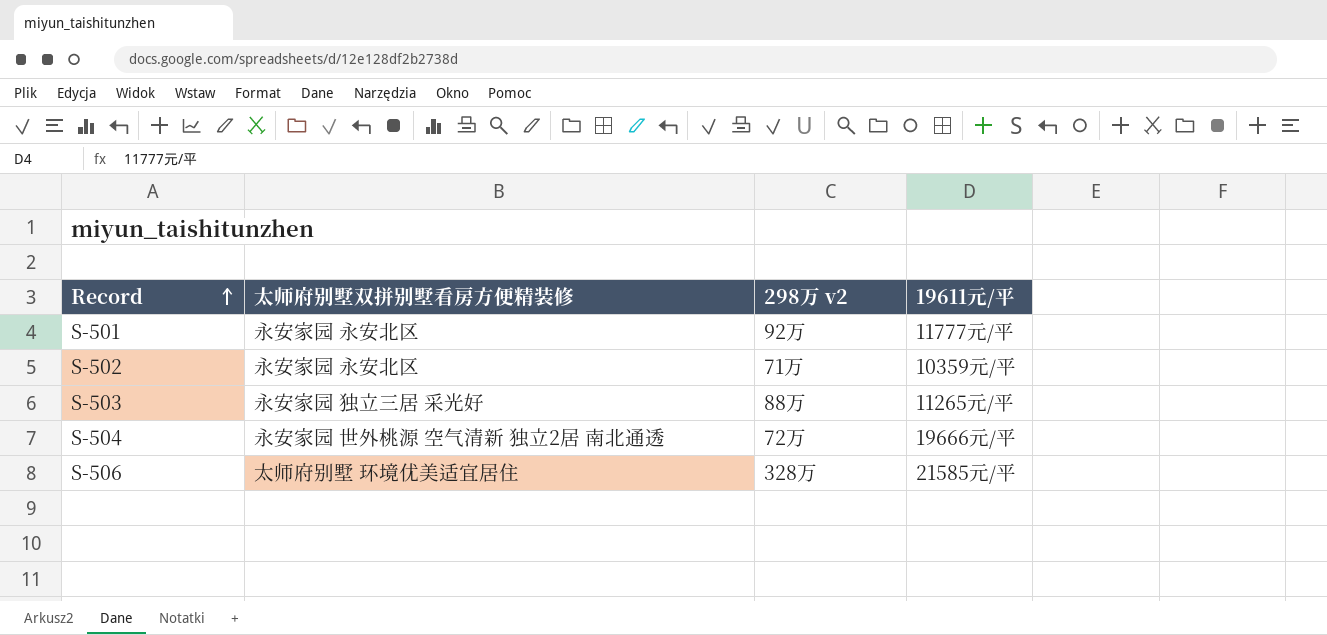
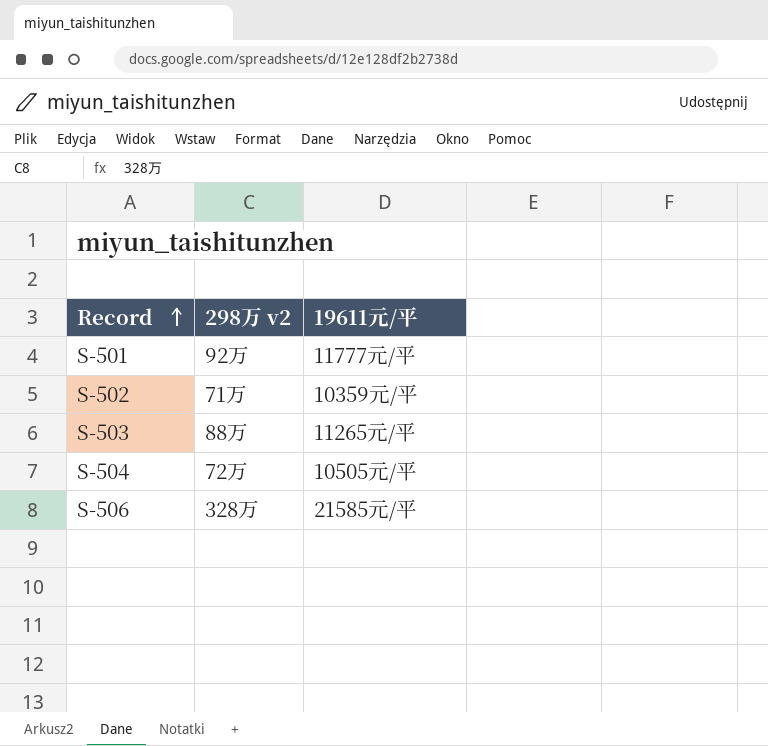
column 太师府别墅双拼别墅看房方便精装修 | position: 2 -> none
S-504 | 19611元/平: 19666元/平 -> 10505元/平

